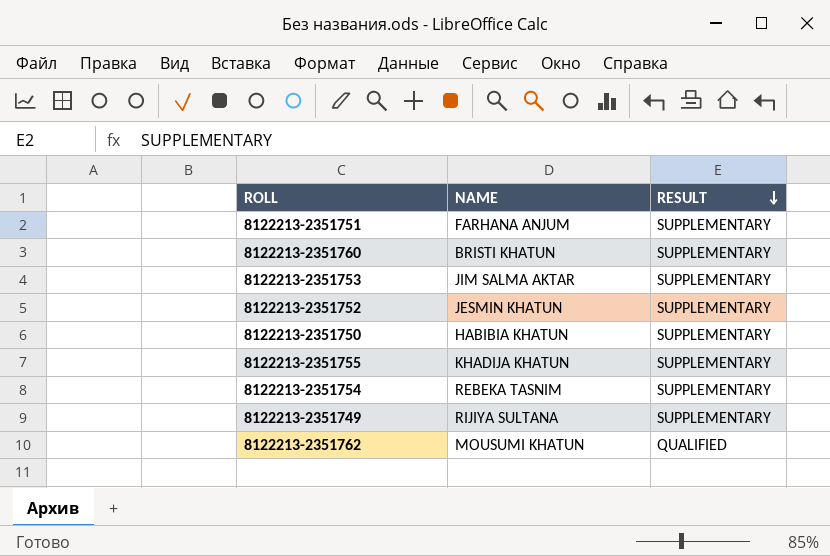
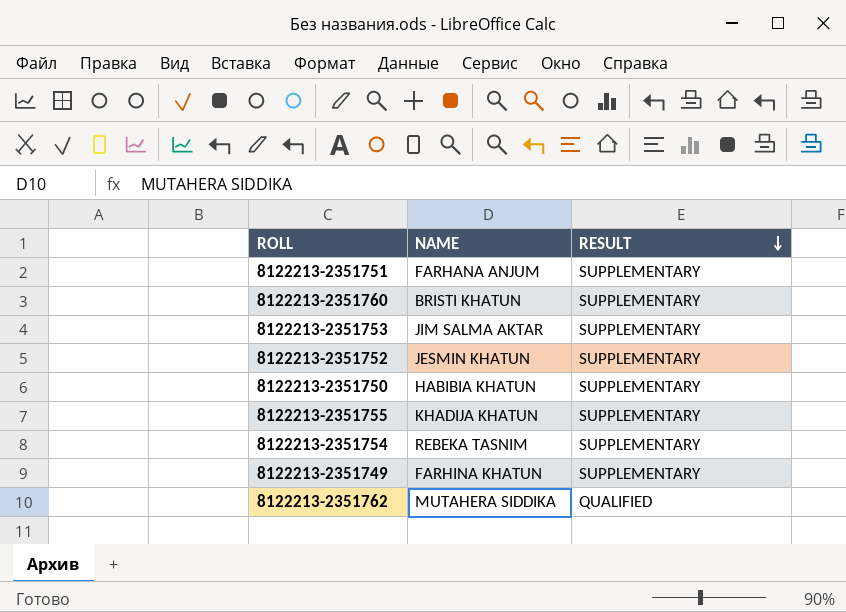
8122213-2351749 | NAME: RIJIYA SULTANA -> FARHINA KHATUN
8122213-2351762 | NAME: MOUSUMI KHATUN -> MUTAHERA SIDDIKA

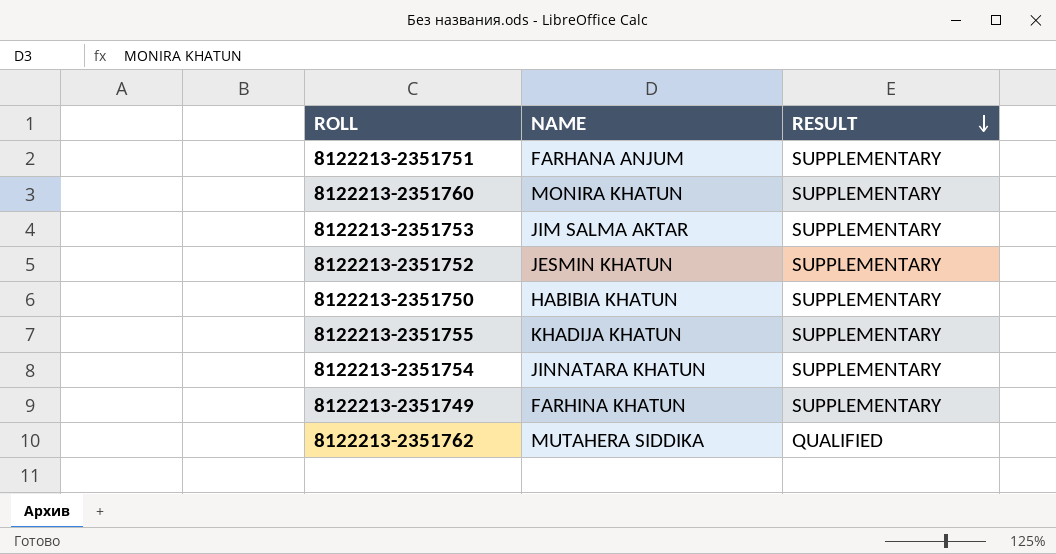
8122213-2351760 | NAME: BRISTI KHATUN -> MONIRA KHATUN
8122213-2351754 | NAME: REBEKA TASNIM -> JINNATARA KHATUN

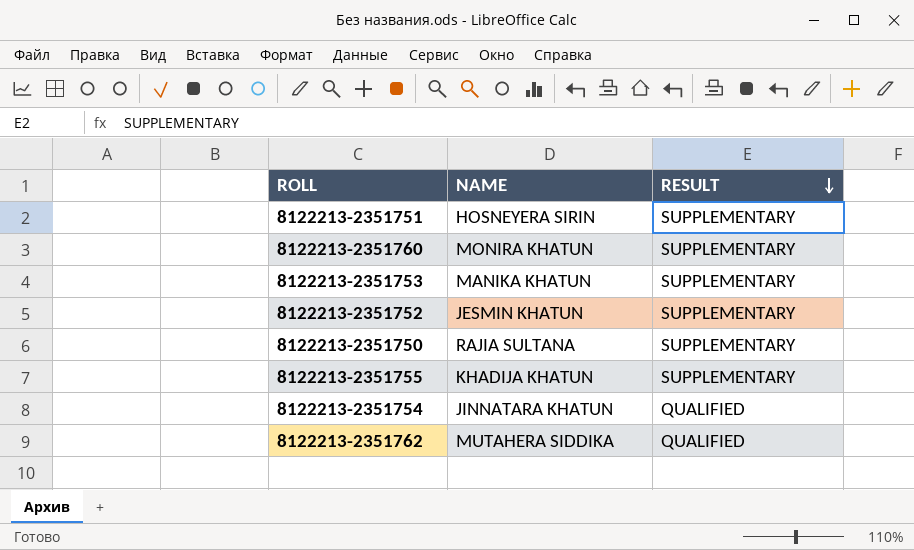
row 8122213-2351749: FARHINA KHATUN | SUPPLEMENTARY -> none
8122213-2351751 | NAME: FARHANA ANJUM -> HOSNEYERA SIRIN
8122213-2351753 | NAME: JIM SALMA AKTAR -> MANIKA KHATUN
8122213-2351750 | NAME: HABIBIA KHATUN -> RAJIA SULTANA
8122213-2351754 | RESULT: SUPPLEMENTARY -> QUALIFIED

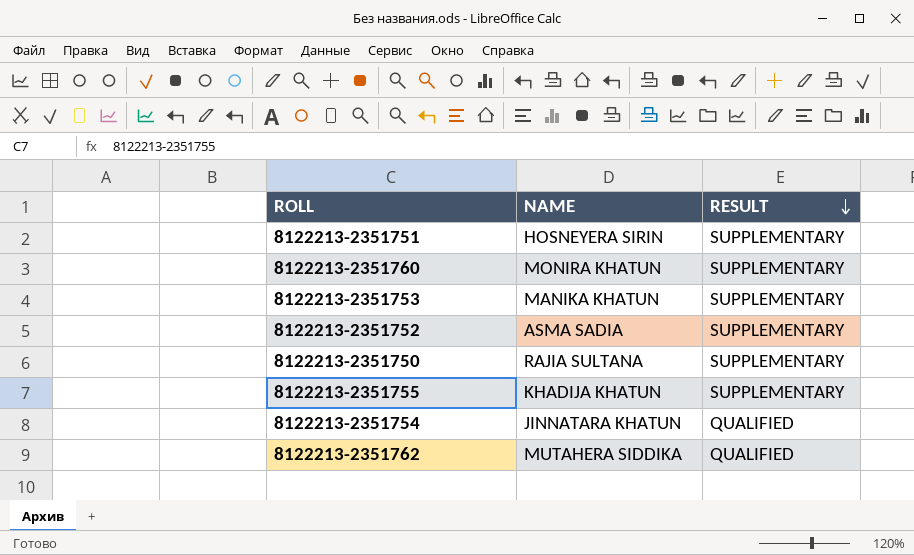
8122213-2351752 | NAME: JESMIN KHATUN -> ASMA SADIA

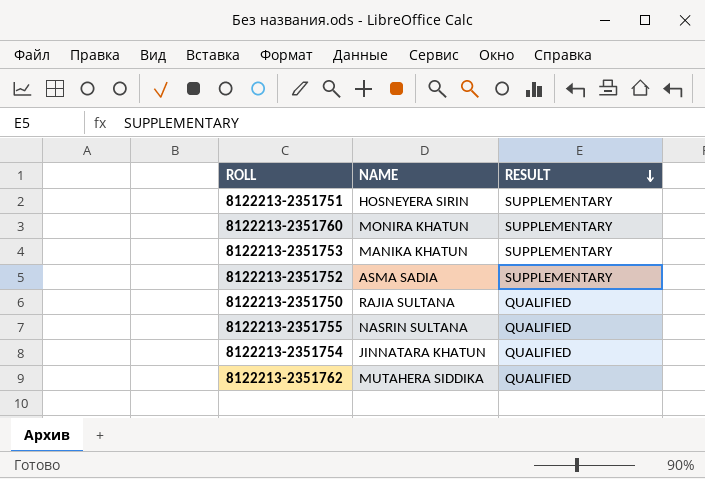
8122213-2351750 | RESULT: SUPPLEMENTARY -> QUALIFIED
8122213-2351755 | NAME: KHADIJA KHATUN -> NASRIN SULTANA
8122213-2351755 | RESULT: SUPPLEMENTARY -> QUALIFIED

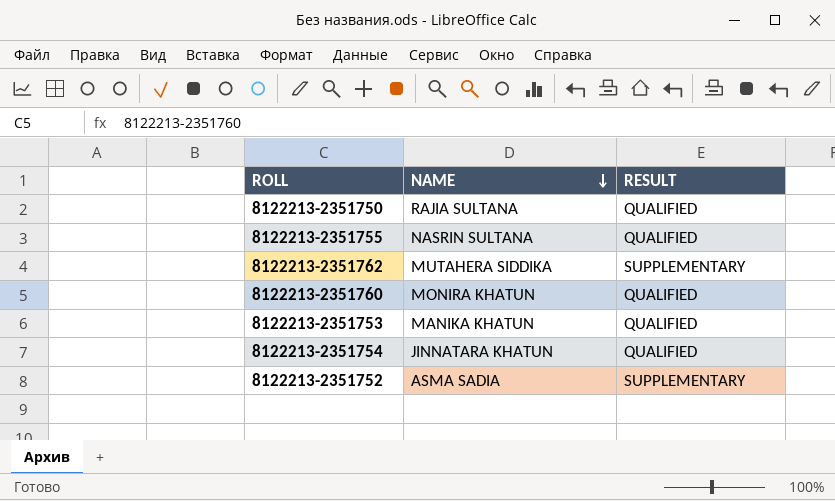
row order: RESULT descending -> NAME descending
row 8122213-2351751: HOSNEYERA SIRIN | SUPPLEMENTARY -> none
8122213-2351762 | RESULT: QUALIFIED -> SUPPLEMENTARY
8122213-2351760 | RESULT: SUPPLEMENTARY -> QUALIFIED
8122213-2351753 | RESULT: SUPPLEMENTARY -> QUALIFIED

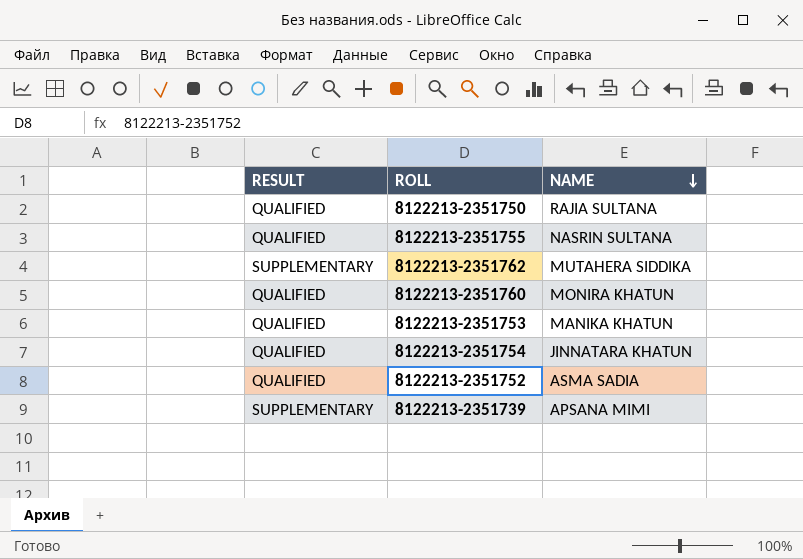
column RESULT | position: 3 -> 1
8122213-2351752 | RESULT: SUPPLEMENTARY -> QUALIFIED
row 8122213-2351739: none -> SUPPLEMENTARY | APSANA MIMI

